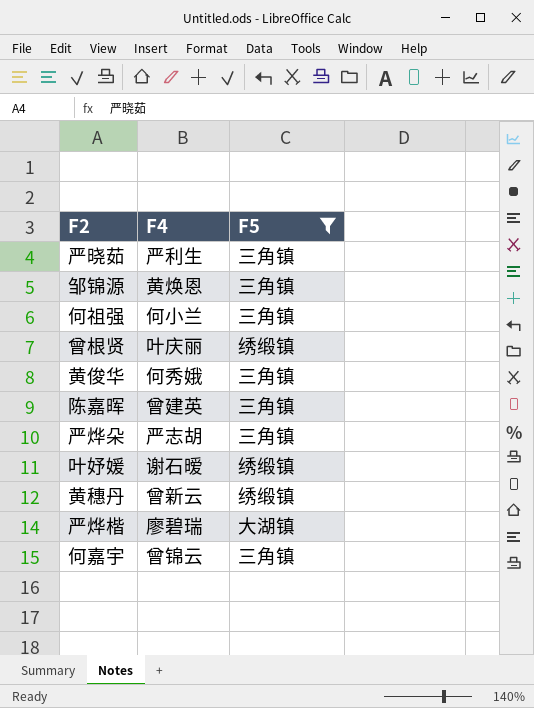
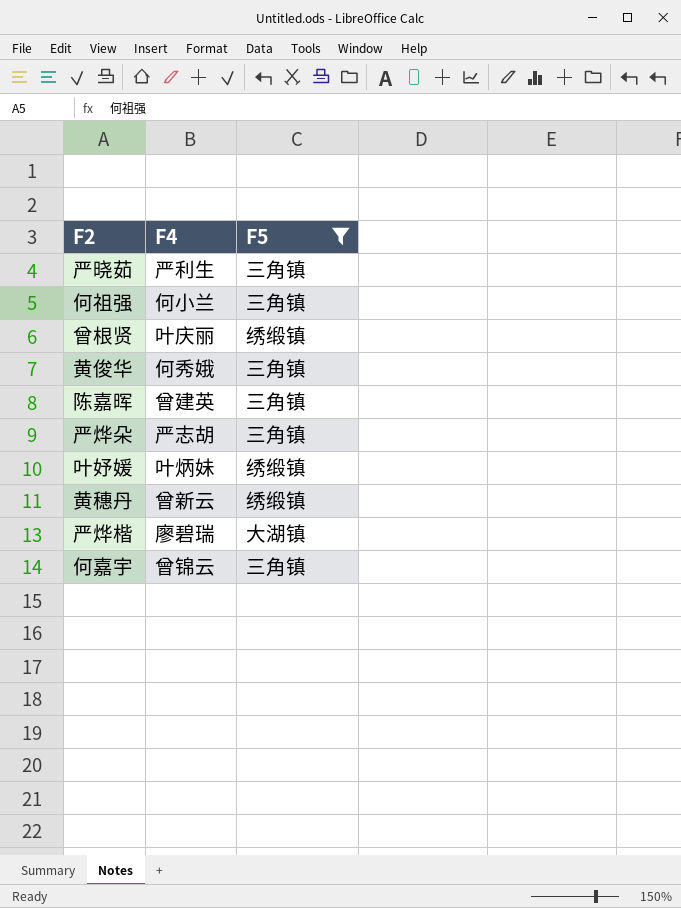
row 邹锦源: 黄焕恩 | 三角镇 -> none
叶妤媛 | F4: 谢石暧 -> 叶炳妹

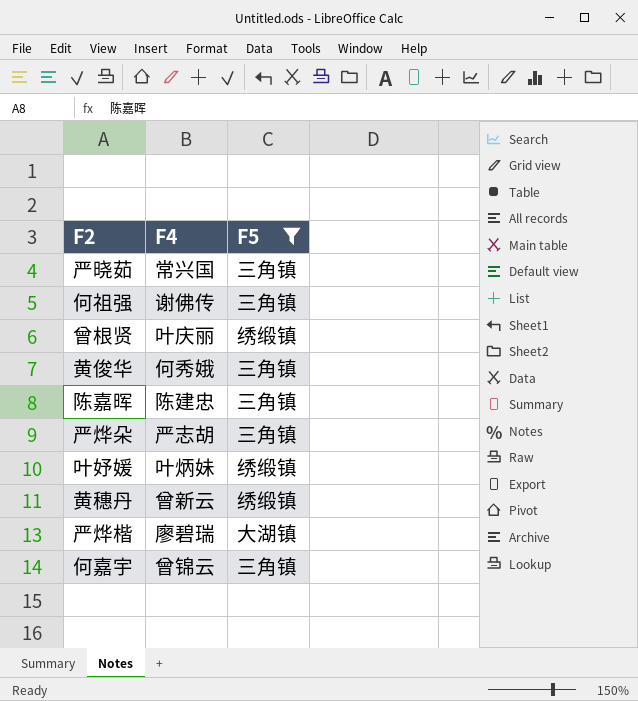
严晓茹 | F4: 严利生 -> 常兴国
何祖强 | F4: 何小兰 -> 谢佛传
陈嘉晖 | F4: 曾建英 -> 陈建忠

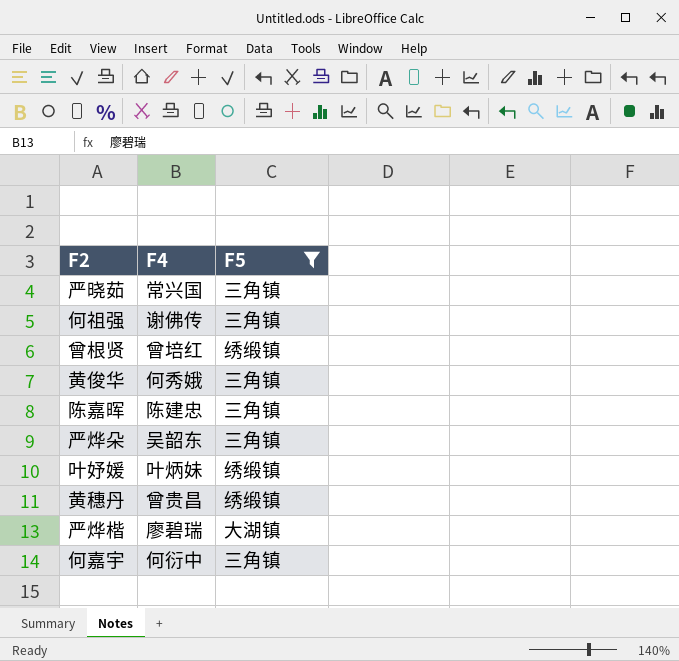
曾根贤 | F4: 叶庆丽 -> 曾培红
严烨朵 | F4: 严志胡 -> 吴韶东
黄穗丹 | F4: 曾新云 -> 曾贵昌
何嘉宇 | F4: 曾锦云 -> 何衍中

